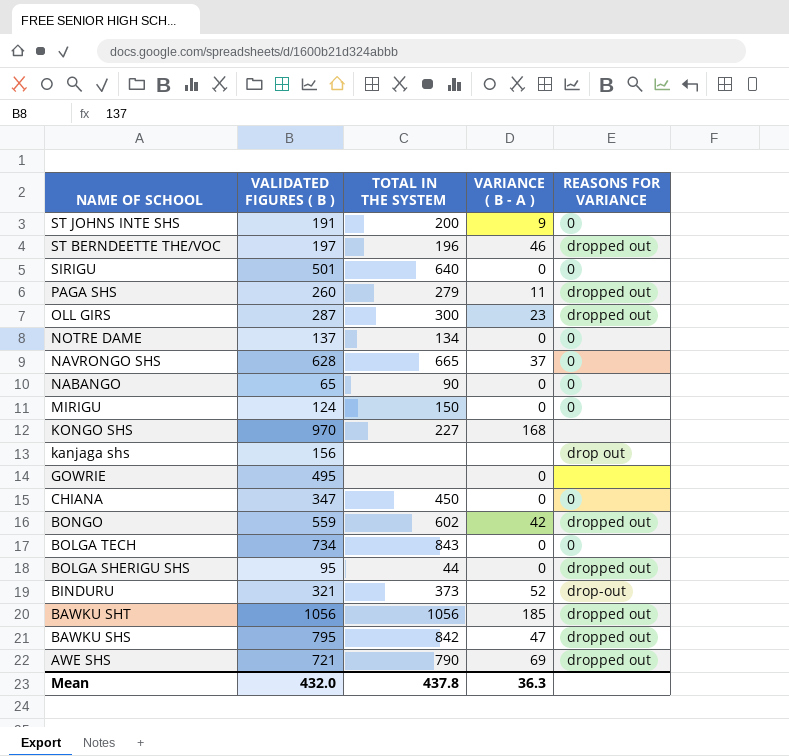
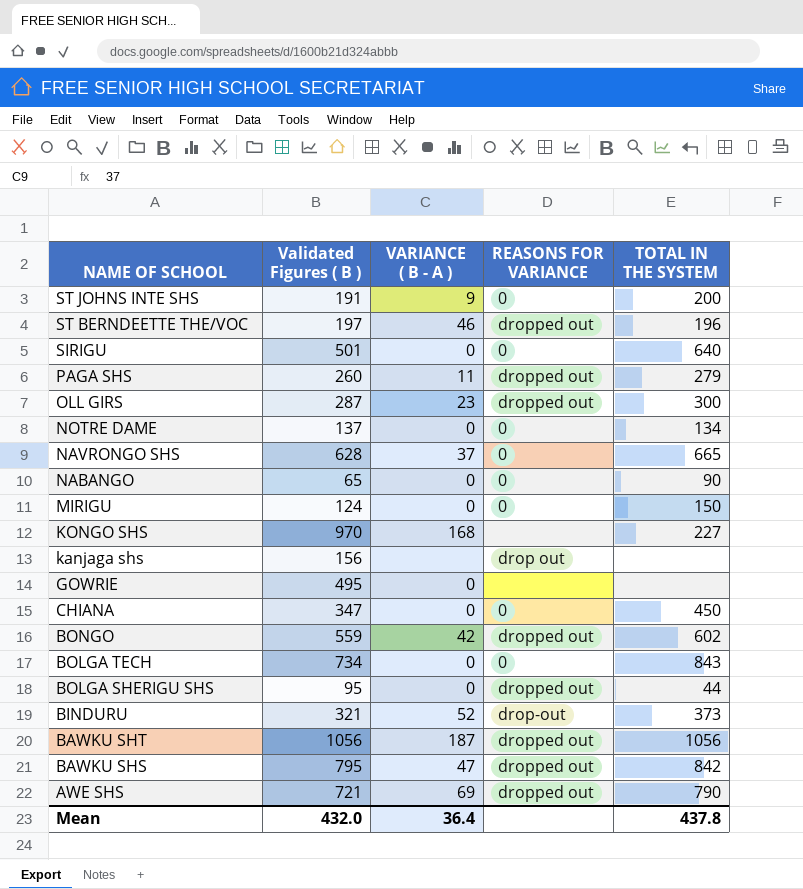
column name: VALIDATED FIGURES ( B ) -> Validated Figures ( B )
column TOTAL IN THE SYSTEM | position: 3 -> 5
BAWKU SHT | VARIANCE ( B - A ): 185 -> 187
Mean | VARIANCE ( B - A ): 36.3 -> 36.4

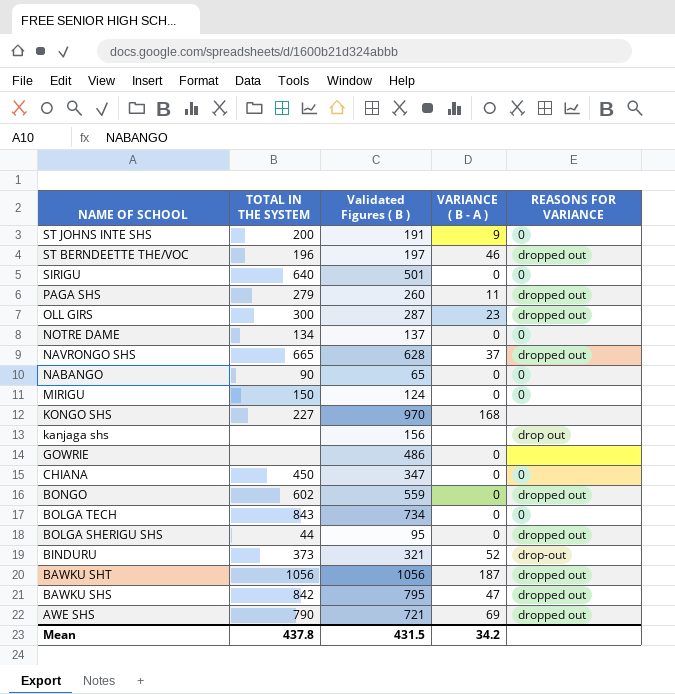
column TOTAL IN THE SYSTEM | position: 5 -> 2
NAVRONGO SHS | REASONS FOR VARIANCE: 0 -> dropped out
GOWRIE | Validated Figures ( B ): 495 -> 486
BONGO | VARIANCE ( B - A ): 42 -> 0
Mean | Validated Figures ( B ): 432.0 -> 431.5
Mean | VARIANCE ( B - A ): 36.4 -> 34.2

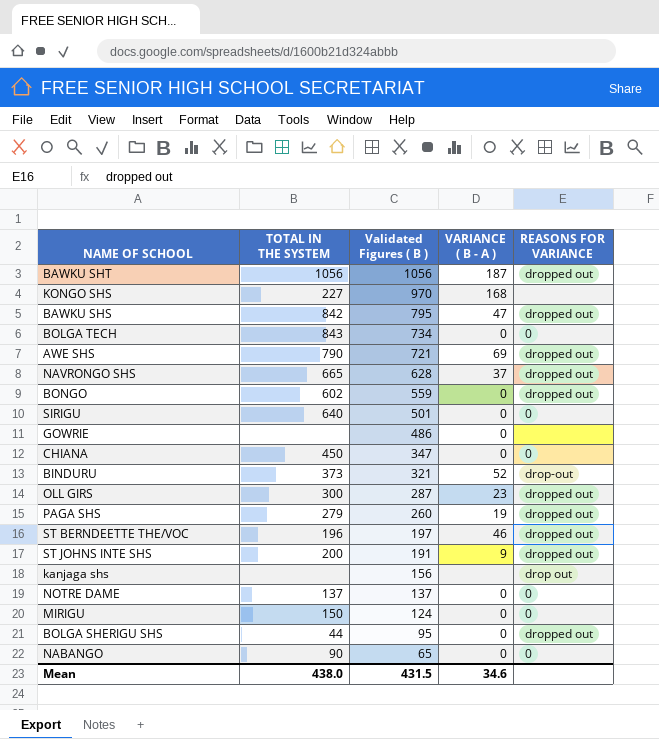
row order: NAME OF SCHOOL descending -> Validated Figures ( B ) descending
PAGA SHS | VARIANCE ( B - A ): 11 -> 19
ST JOHNS INTE SHS | REASONS FOR VARIANCE: 0 -> dropped out
NOTRE DAME | TOTAL IN THE SYSTEM: 134 -> 137
Mean | TOTAL IN THE SYSTEM: 437.8 -> 438.0
Mean | VARIANCE ( B - A ): 34.2 -> 34.6

